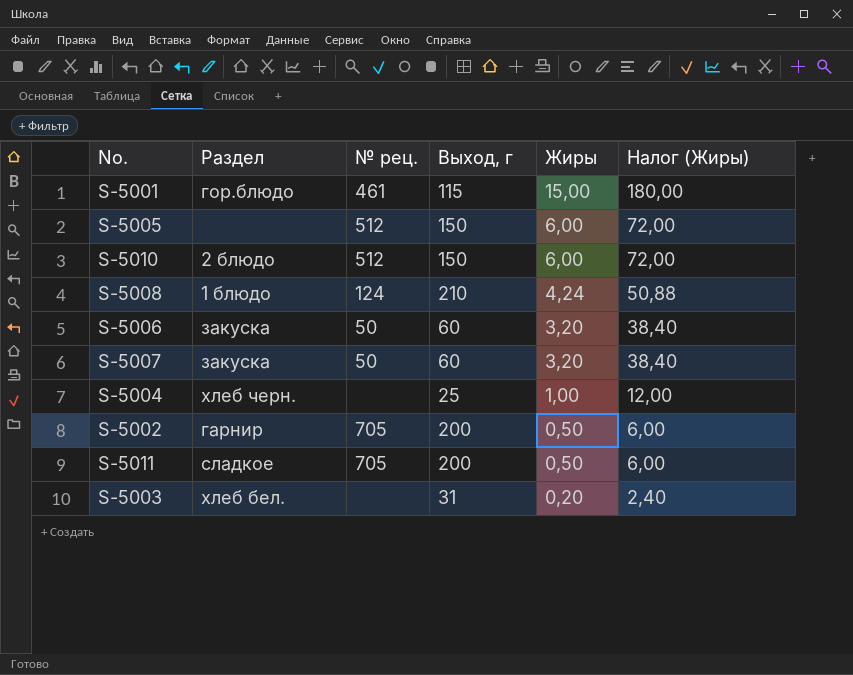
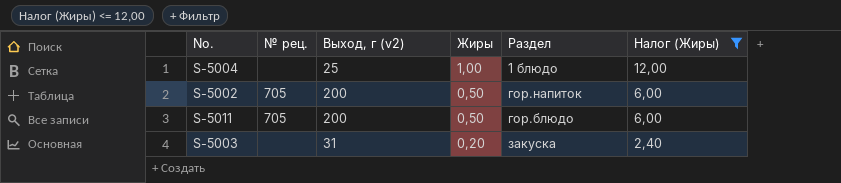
filter: none -> Налог (Жиры) <= 12,00
column name: Выход, г -> Выход, г (v2)
column Раздел | position: 2 -> 5
S-5004 | Раздел: хлеб черн. -> 1 блюдо
S-5002 | Раздел: гарнир -> гор.напиток
S-5011 | Раздел: сладкое -> гор.блюдо
S-5003 | Раздел: хлеб бел. -> закуска

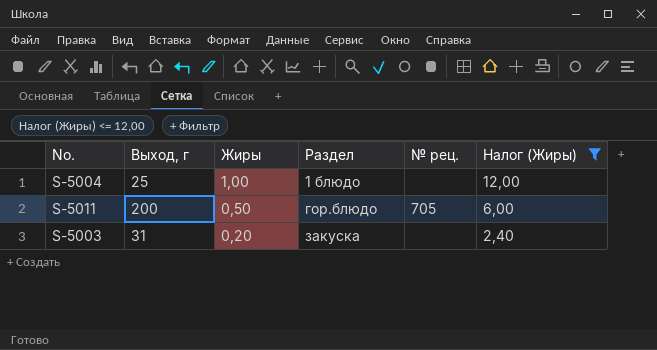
column name: Выход, г (v2) -> Выход, г
column № рец. | position: 2 -> 5
row S-5002: 705 | 200 | 0,50 | гор.напиток | 6,00 -> none

